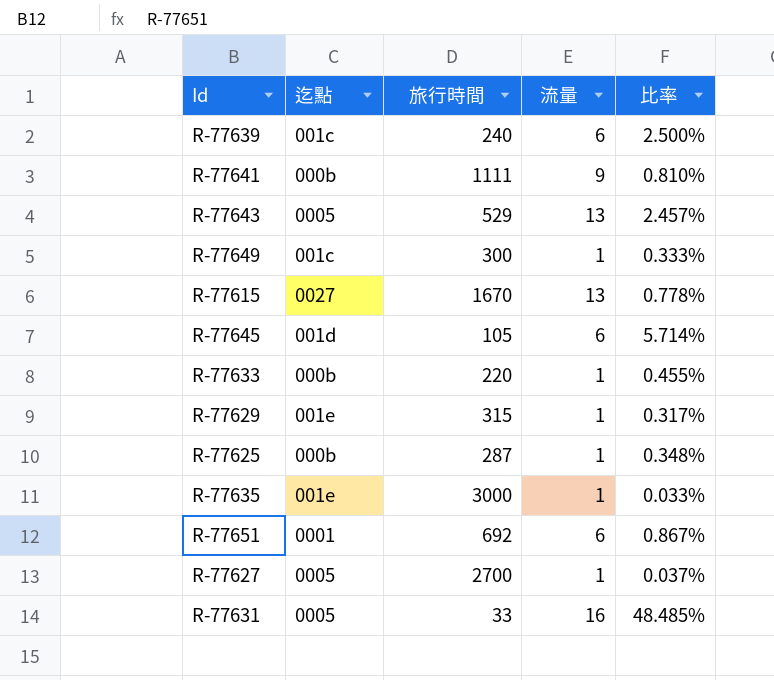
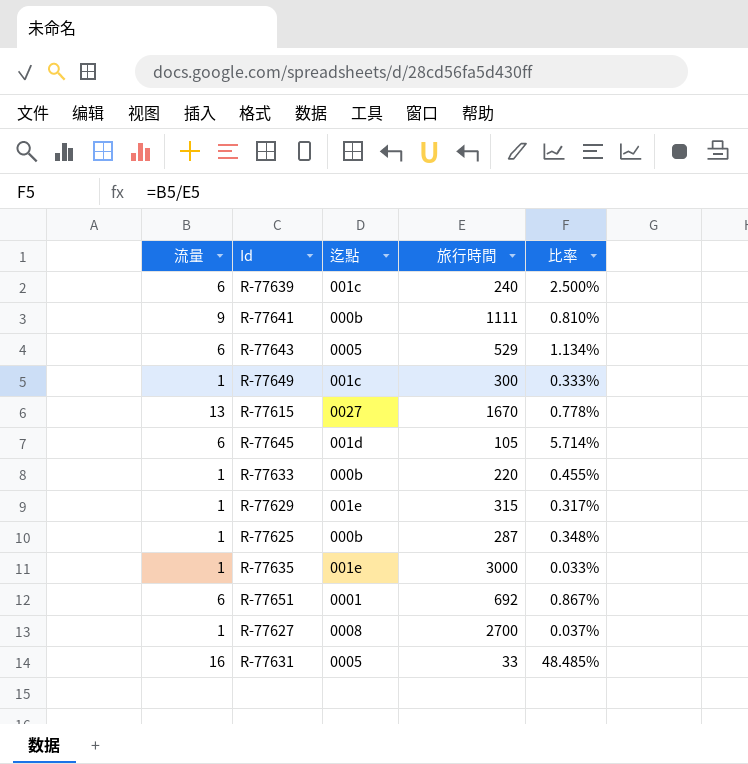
column 流量 | position: 4 -> 1
R-77643 | 流量: 13 -> 6
R-77643 | 比率: 2.457% -> 1.134%
R-77627 | 迄點: 0005 -> 0008

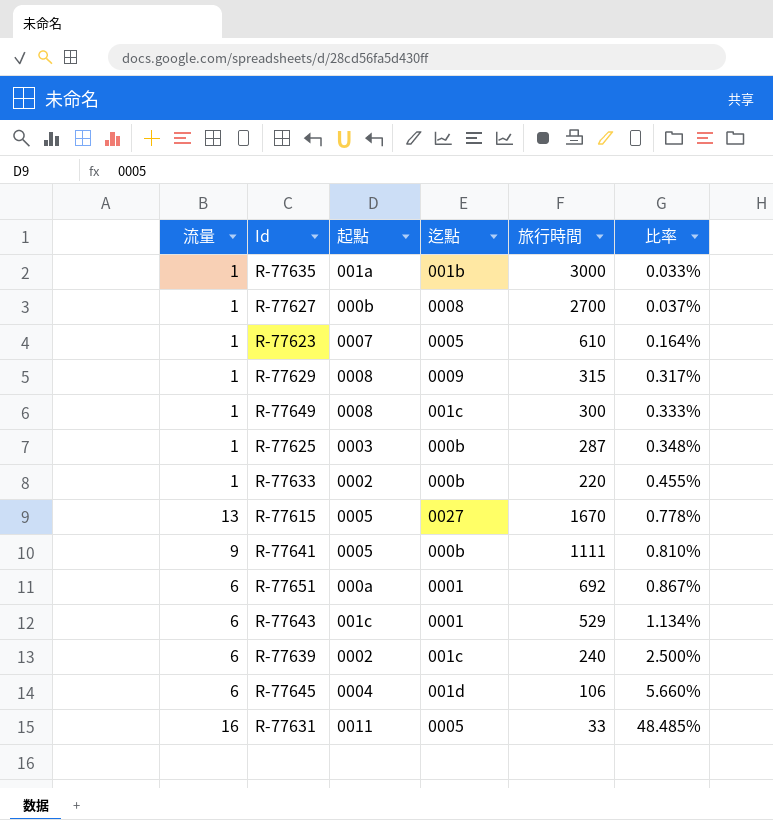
row order: none -> 比率 ascending
column 起點 | position: none -> 3
R-77635 | 迄點: 001e -> 001b
row R-77623: none -> 1 | 0007 | 0005 | 610 | 0.164%
R-77629 | 迄點: 001e -> 0009
R-77643 | 迄點: 0005 -> 0001
R-77645 | 旅行時間: 105 -> 106
R-77645 | 比率: 5.714% -> 5.660%

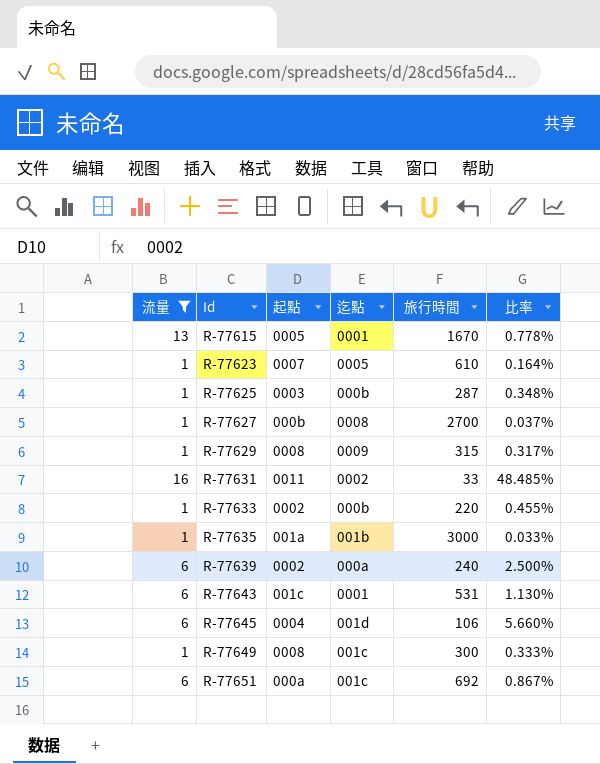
filter: none -> 流量 != 9
row order: 比率 ascending -> Id ascending
R-77615 | 迄點: 0027 -> 0001
R-77631 | 迄點: 0005 -> 0002
R-77639 | 迄點: 001c -> 000a
R-77643 | 旅行時間: 529 -> 531
R-77643 | 比率: 1.134% -> 1.130%
R-77651 | 迄點: 0001 -> 001c

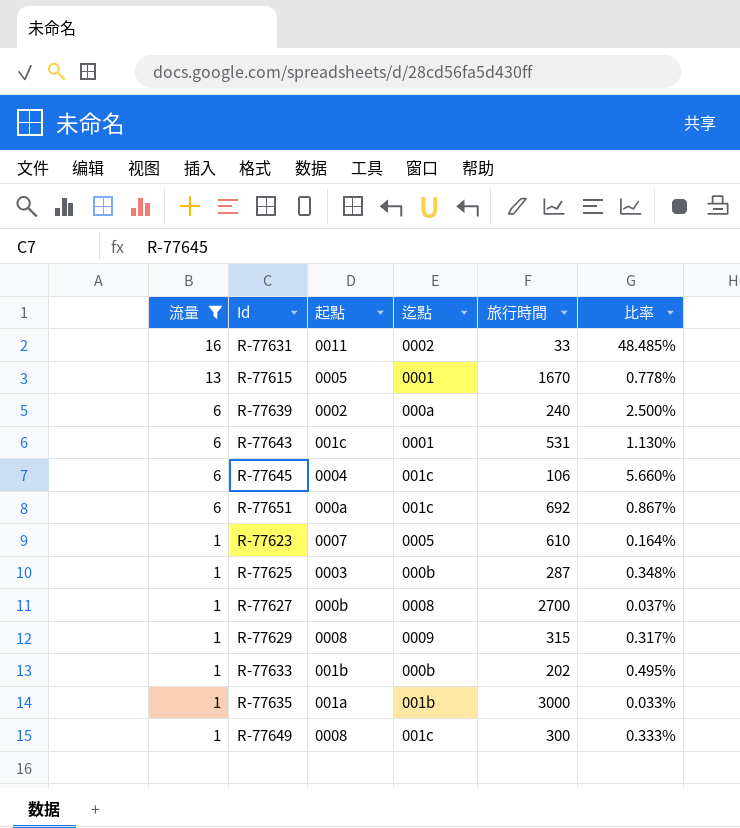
row order: Id ascending -> 流量 descending
R-77645 | 迄點: 001d -> 001c
R-77633 | 起點: 0002 -> 001b
R-77633 | 旅行時間: 220 -> 202
R-77633 | 比率: 0.455% -> 0.495%

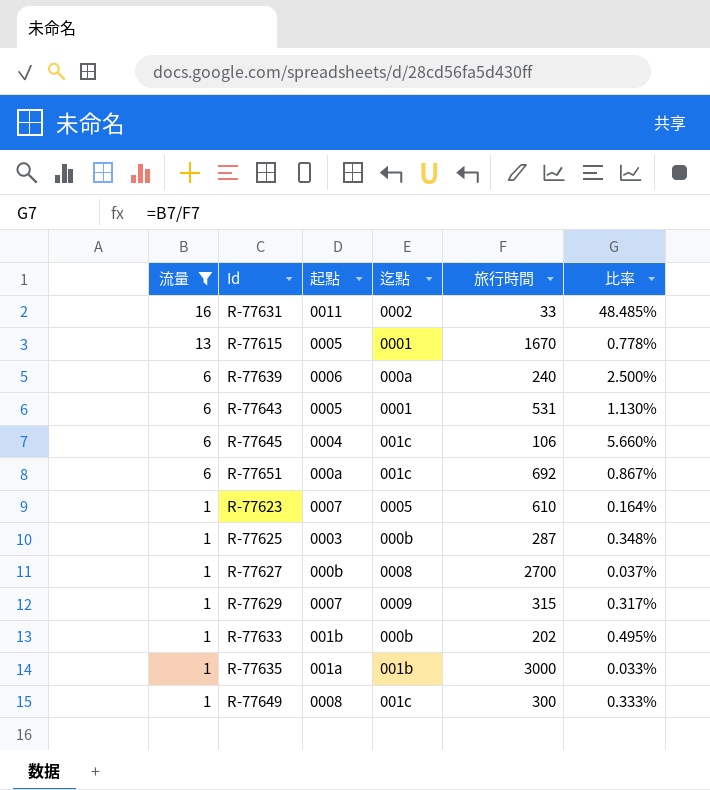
R-77639 | 起點: 0002 -> 0006
R-77643 | 起點: 001c -> 0005
R-77629 | 起點: 0008 -> 0007

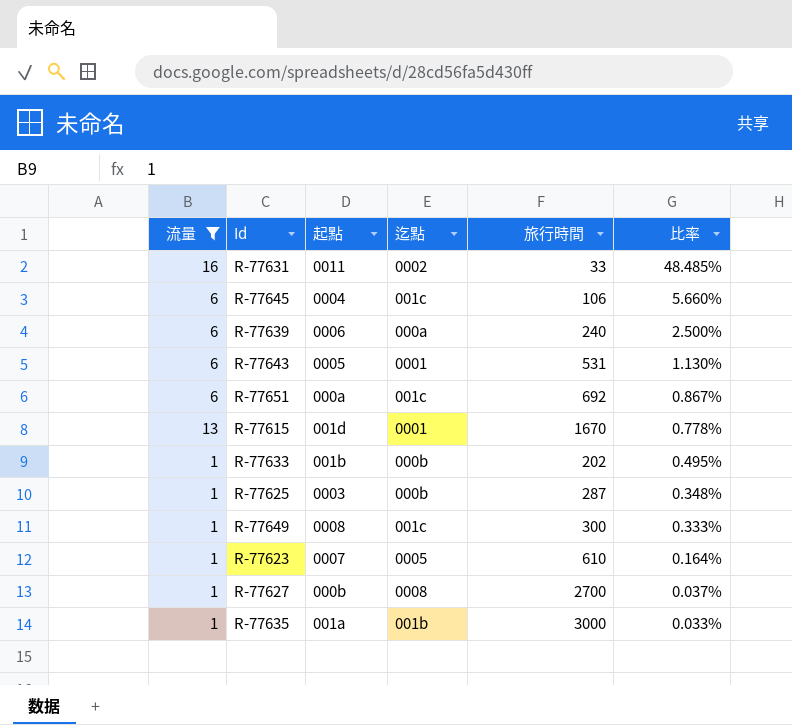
row order: 流量 descending -> 比率 descending
row R-77629: 1 | 0007 | 0009 | 315 | 0.317% -> none
R-77615 | 起點: 0005 -> 001d

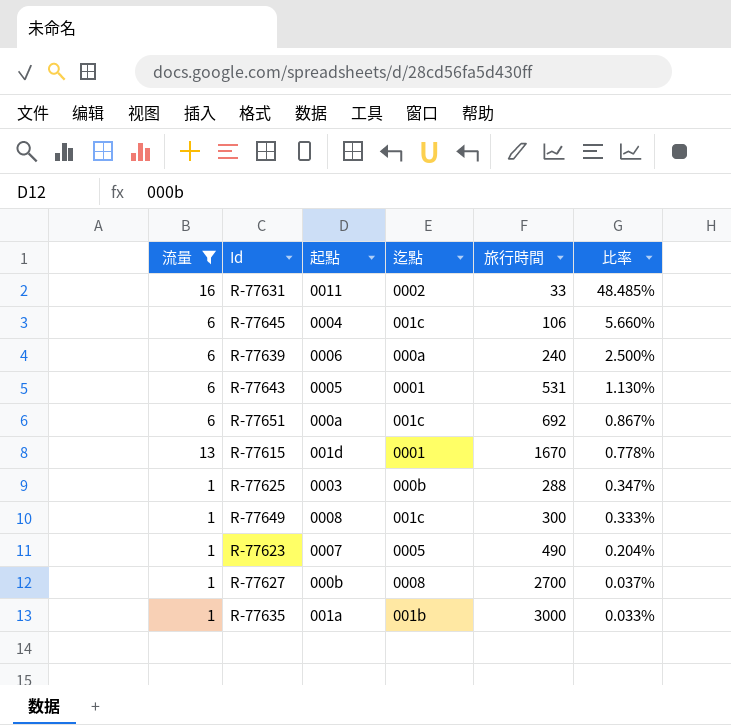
row R-77633: 1 | 001b | 000b | 202 | 0.495% -> none
R-77625 | 旅行時間: 287 -> 288
R-77625 | 比率: 0.348% -> 0.347%
R-77623 | 旅行時間: 610 -> 490
R-77623 | 比率: 0.164% -> 0.204%

